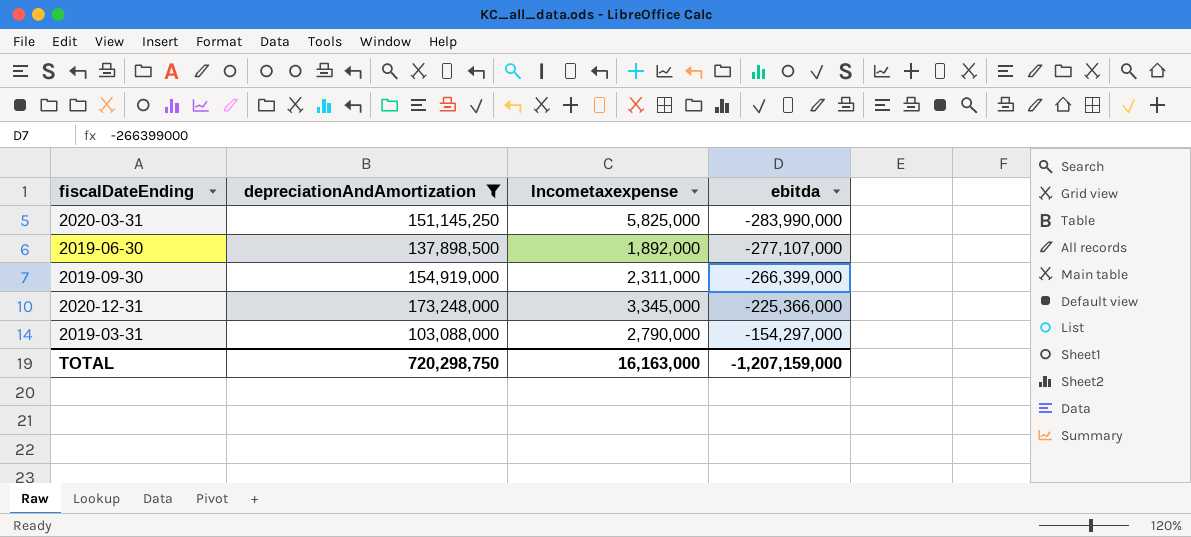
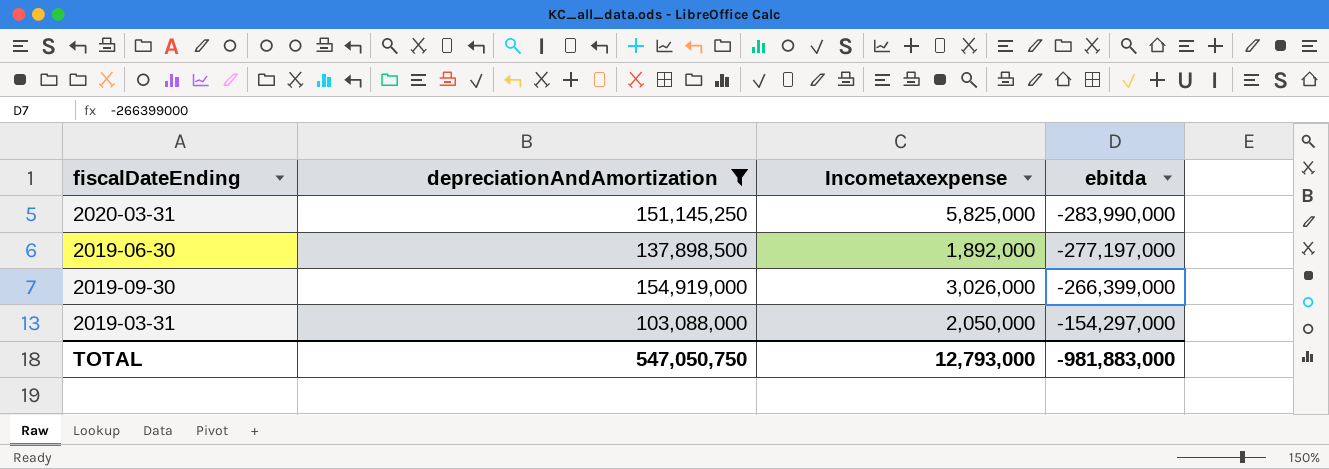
row 2020-12-31: 173,248,000 | 3,345,000 | -225,366,000 -> none
2019-06-30 | ebitda: -277,107,000 -> -277,197,000
2019-09-30 | Incometaxexpense: 2,311,000 -> 3,026,000
2019-03-31 | Incometaxexpense: 2,790,000 -> 2,050,000
TOTAL | depreciationAndAmortization: 720,298,750 -> 547,050,750
TOTAL | Incometaxexpense: 16,163,000 -> 12,793,000
TOTAL | ebitda: -1,207,159,000 -> -981,883,000

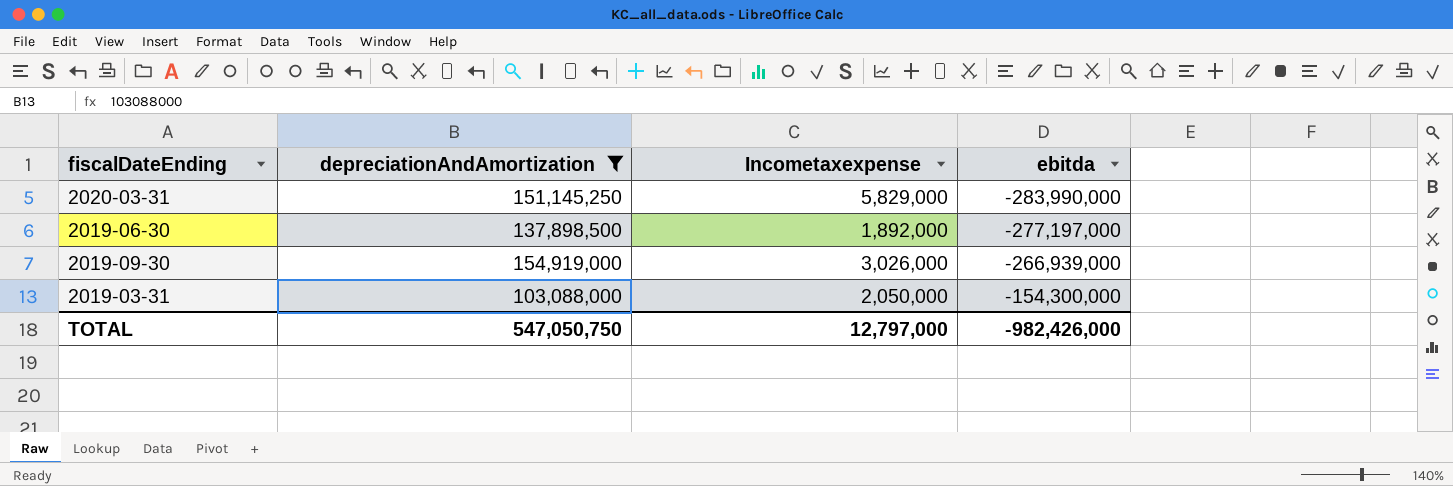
2020-03-31 | Incometaxexpense: 5,825,000 -> 5,829,000
2019-09-30 | ebitda: -266,399,000 -> -266,939,000
2019-03-31 | ebitda: -154,297,000 -> -154,300,000
TOTAL | Incometaxexpense: 12,793,000 -> 12,797,000
TOTAL | ebitda: -981,883,000 -> -982,426,000

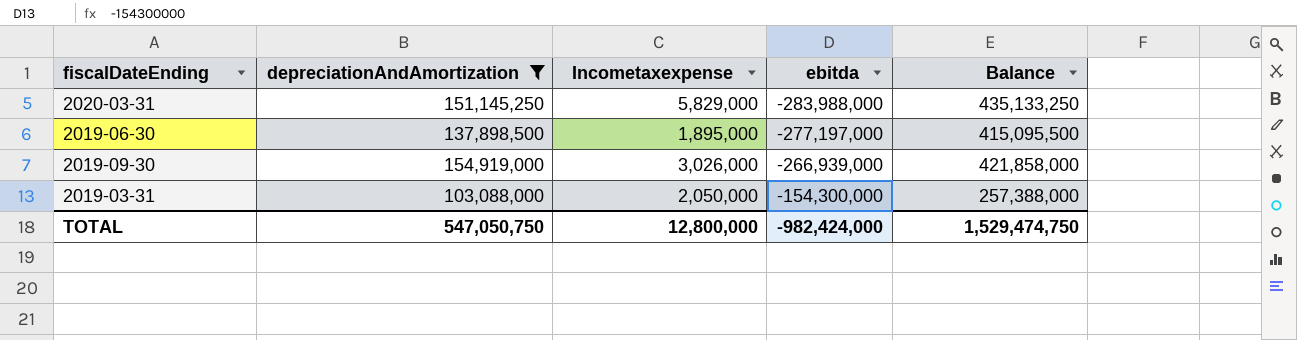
column Balance | formula: none -> [depreciationAndAmortization] - [ebitda]
2020-03-31 | ebitda: -283,990,000 -> -283,988,000
2019-06-30 | Incometaxexpense: 1,892,000 -> 1,895,000
TOTAL | Incometaxexpense: 12,797,000 -> 12,800,000
TOTAL | ebitda: -982,426,000 -> -982,424,000

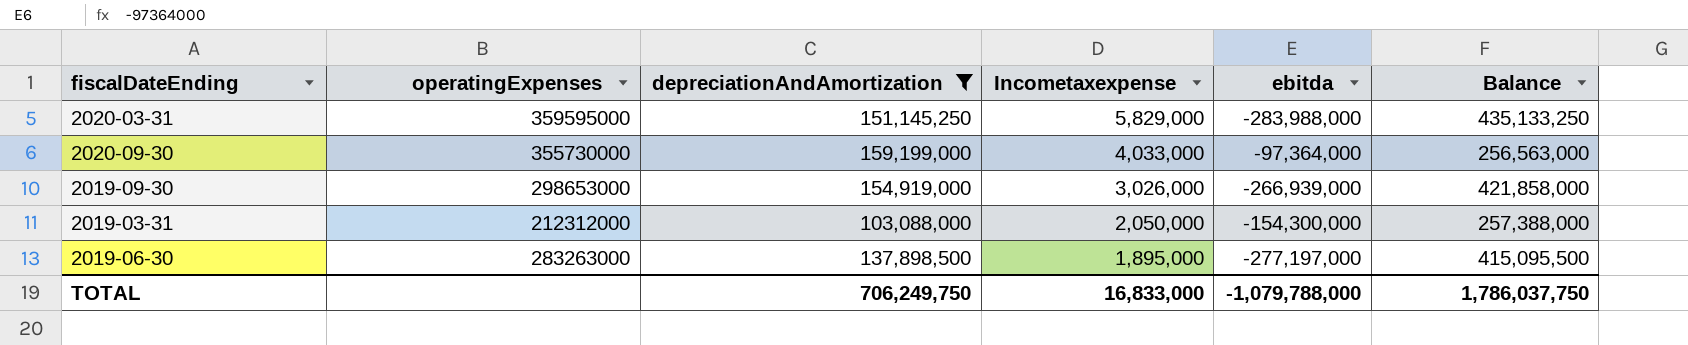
row order: ebitda ascending -> Incometaxexpense descending
column operatingExpenses | position: none -> 2
row 2020-09-30: none -> 355730000 | 159,199,000 | 4,033,000 | -97,364,000 | 256,563,000
TOTAL | depreciationAndAmortization: 547,050,750 -> 706,249,750
TOTAL | Incometaxexpense: 12,800,000 -> 16,833,000
TOTAL | ebitda: -982,424,000 -> -1,079,788,000
TOTAL | Balance: 1,529,474,750 -> 1,786,037,750

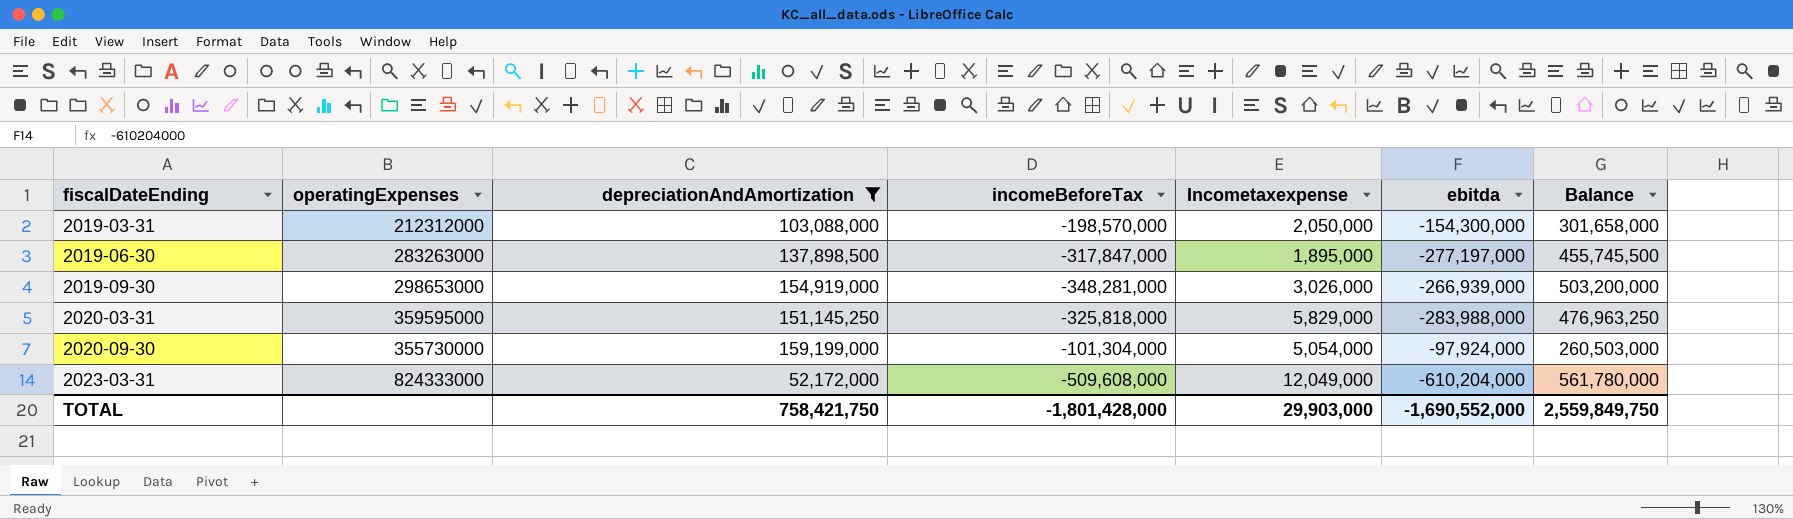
row order: Incometaxexpense descending -> fiscalDateEnding ascending
column incomeBeforeTax | position: none -> 4
column Balance | formula: [depreciationAndAmortization] - [ebitda] -> [depreciationAndAmortization] - [incomeBeforeTax]
2020-09-30 | Incometaxexpense: 4,033,000 -> 5,054,000
2020-09-30 | ebitda: -97,364,000 -> -97,924,000
row 2023-03-31: none -> 824333000 | 52,172,000 | -509,608,000 | 12,049,000 | -610,204,000 | 561,780,000
TOTAL | depreciationAndAmortization: 706,249,750 -> 758,421,750
TOTAL | Incometaxexpense: 16,833,000 -> 29,903,000
TOTAL | ebitda: -1,079,788,000 -> -1,690,552,000
TOTAL | Balance: 1,786,037,750 -> 2,559,849,750

